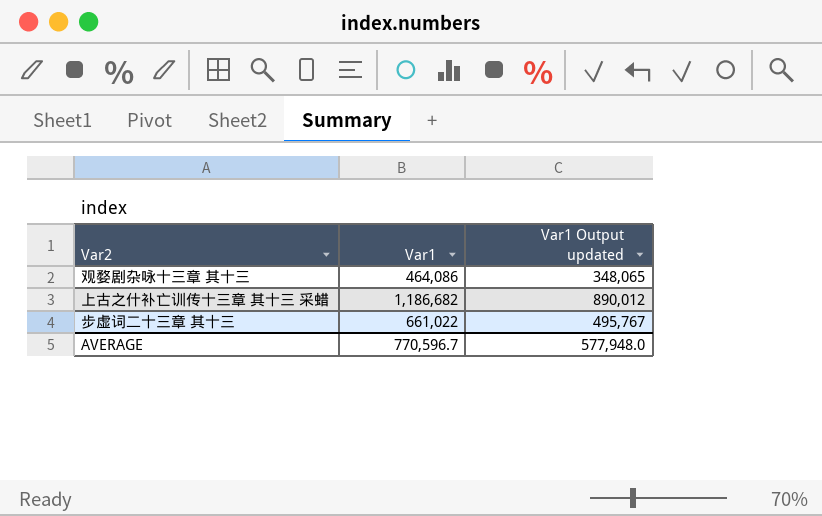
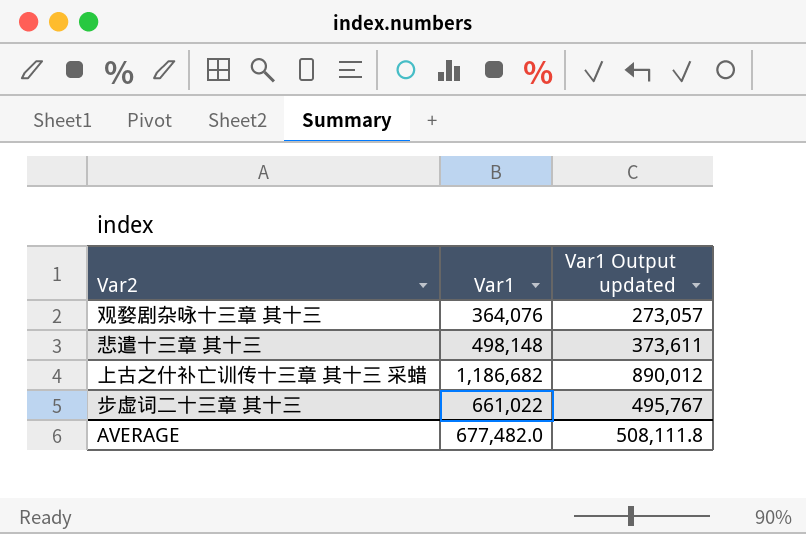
观婺剧杂咏十三章 其十三 | Var1: 464,086 -> 364,076
观婺剧杂咏十三章 其十三 | Var1 Output updated: 348,065 -> 273,057
row 悲遣十三章 其十三: none -> 498,148 | 373,611
AVERAGE | Var1: 770,596.7 -> 677,482.0
AVERAGE | Var1 Output updated: 577,948.0 -> 508,111.8

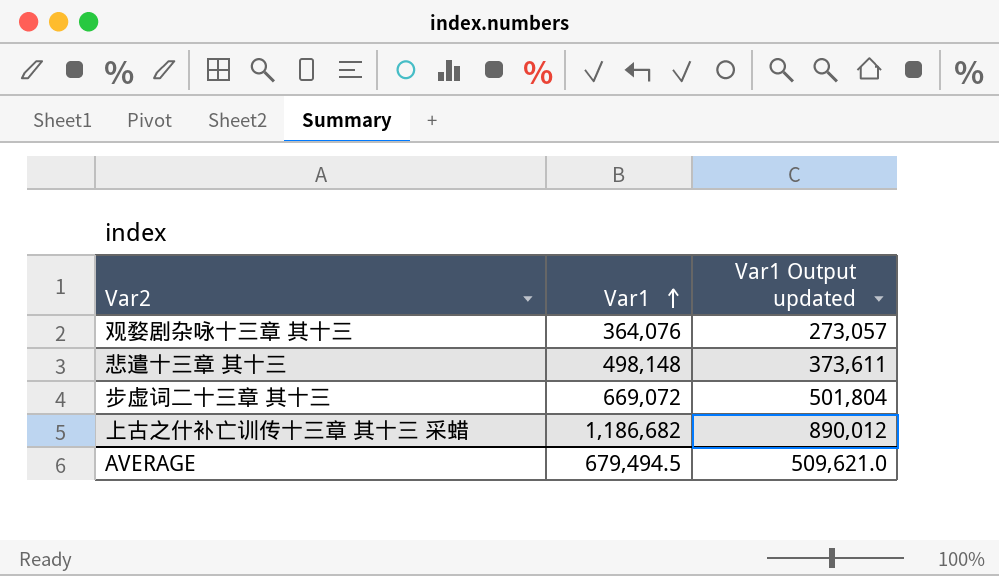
row order: none -> Var1 ascending
步虚词二十三章 其十三 | Var1: 661,022 -> 669,072
步虚词二十三章 其十三 | Var1 Output updated: 495,767 -> 501,804
AVERAGE | Var1: 677,482.0 -> 679,494.5
AVERAGE | Var1 Output updated: 508,111.8 -> 509,621.0

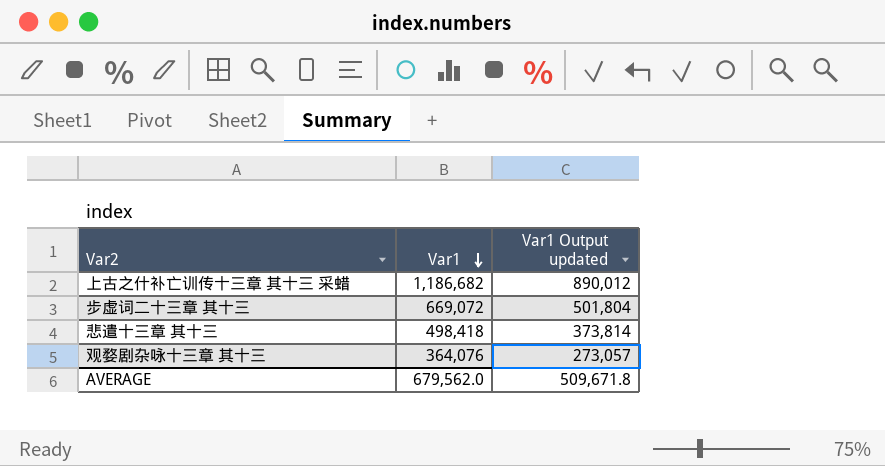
row order: Var1 ascending -> Var1 descending
悲遣十三章 其十三 | Var1: 498,148 -> 498,418
悲遣十三章 其十三 | Var1 Output updated: 373,611 -> 373,814
AVERAGE | Var1: 679,494.5 -> 679,562.0
AVERAGE | Var1 Output updated: 509,621.0 -> 509,671.8

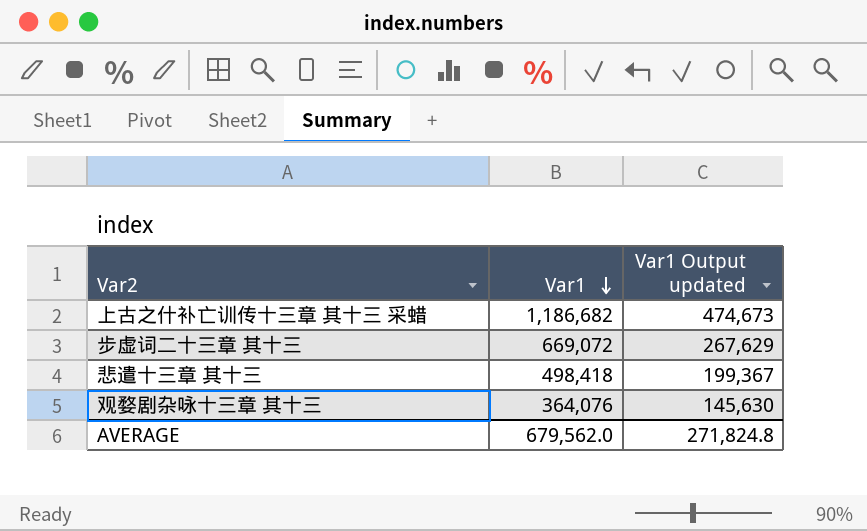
column Var1 Output updated | formula: [Var1] * 0.75 -> [Var1] * 0.4
AVERAGE | Var1 Output updated: 509,671.8 -> 271,824.8

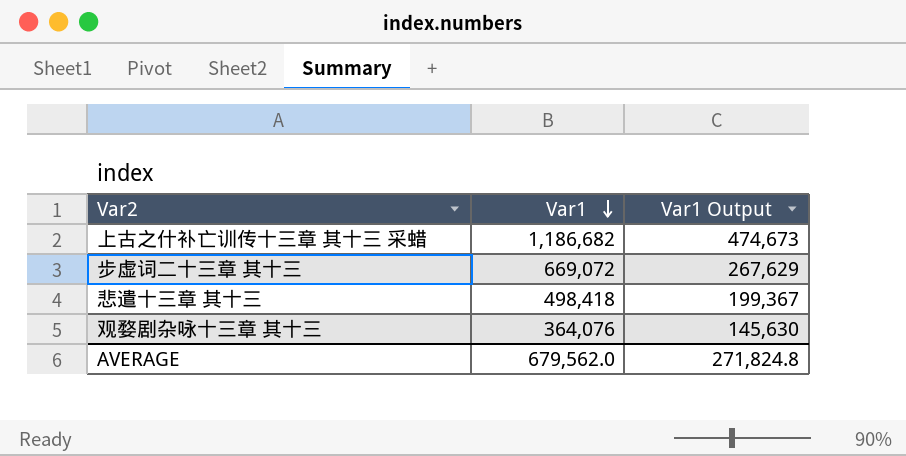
column name: Var1 Output updated -> Var1 Output

